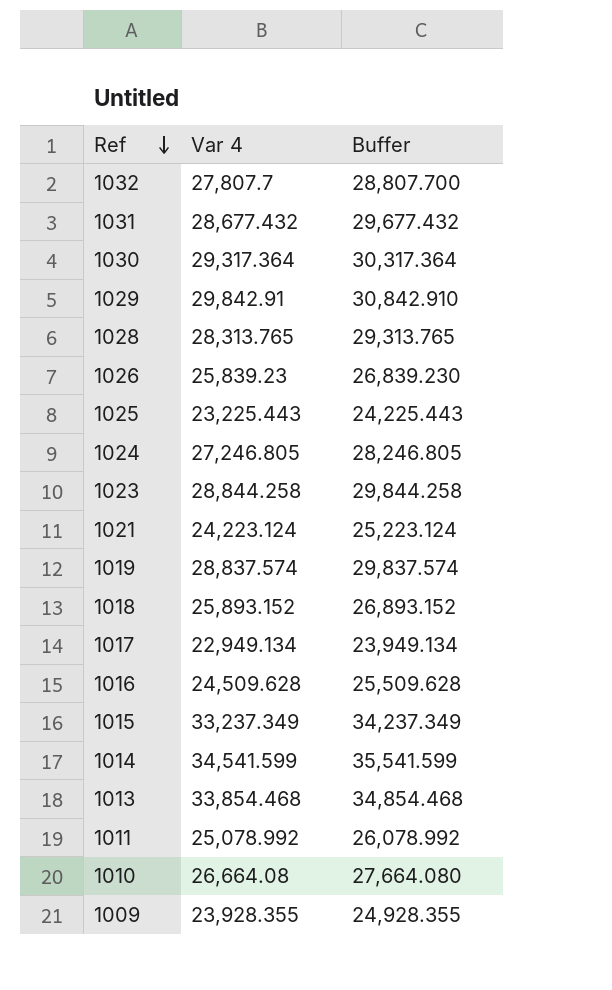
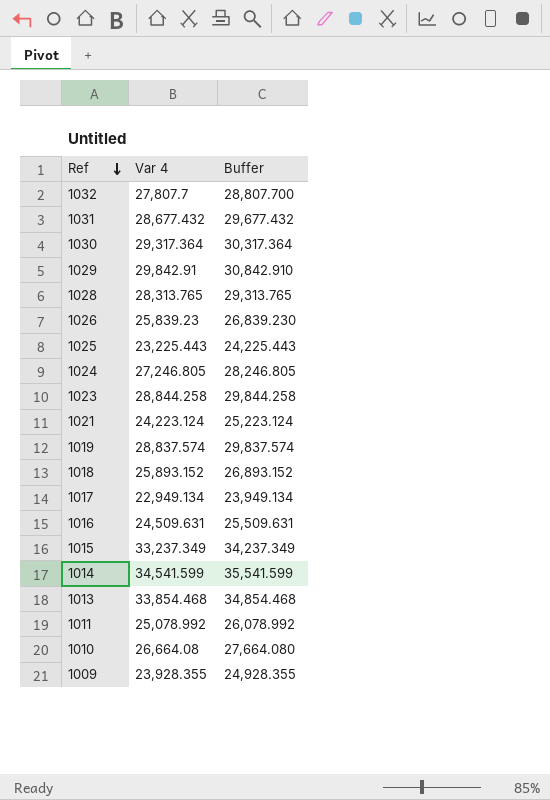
1016 | Var 4: 24,509.628 -> 24,509.631
1016 | Buffer: 25,509.628 -> 25,509.631

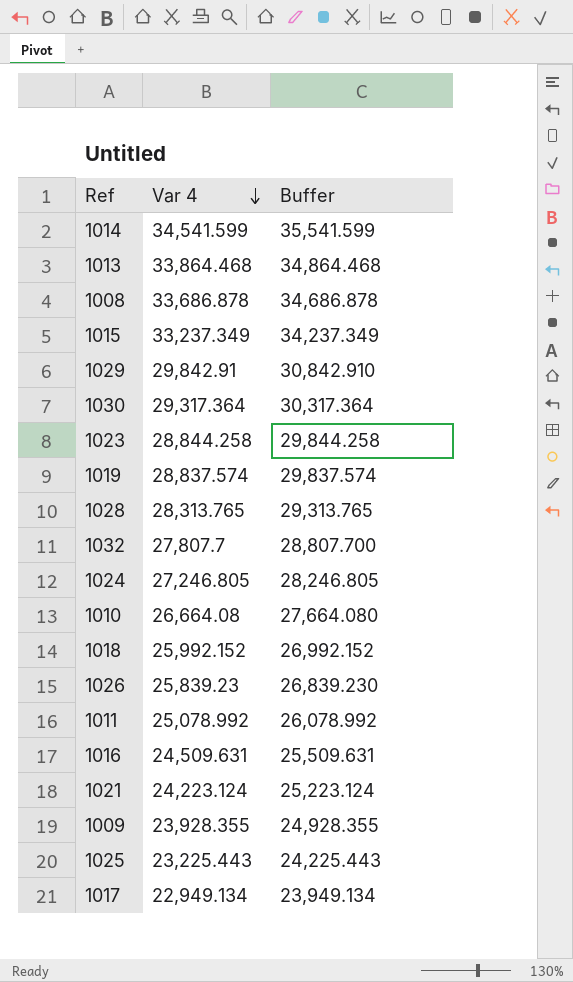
row order: Ref descending -> Var 4 descending
row 1031: 28,677.432 | 29,677.432 -> none
1013 | Var 4: 33,854.468 -> 33,864.468
1013 | Buffer: 34,854.468 -> 34,864.468
row 1008: none -> 33,686.878 | 34,686.878
1018 | Var 4: 25,893.152 -> 25,992.152
1018 | Buffer: 26,893.152 -> 26,992.152

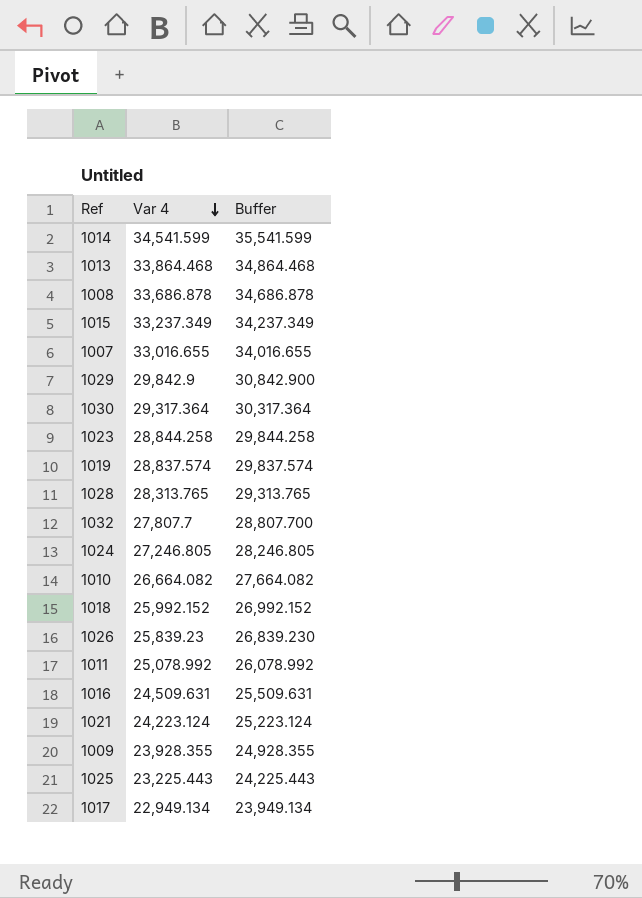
row 1007: none -> 33,016.655 | 34,016.655
1029 | Var 4: 29,842.91 -> 29,842.9
1029 | Buffer: 30,842.910 -> 30,842.900
1010 | Var 4: 26,664.08 -> 26,664.082
1010 | Buffer: 27,664.080 -> 27,664.082

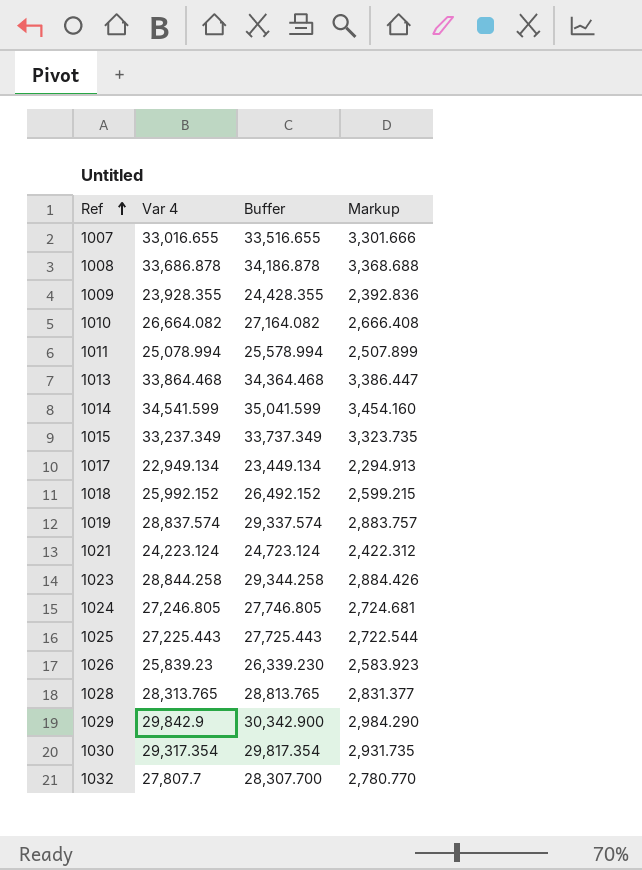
row order: Var 4 descending -> Ref ascending
column Buffer | formula: [Var 4] + 1000 -> [Var 4] + 500
column Markup | formula: none -> [Var 4] * 0.1
row 1016: 24,509.631 | 25,509.631 -> none
1011 | Var 4: 25,078.992 -> 25,078.994
1025 | Var 4: 23,225.443 -> 27,225.443
1030 | Var 4: 29,317.364 -> 29,317.354

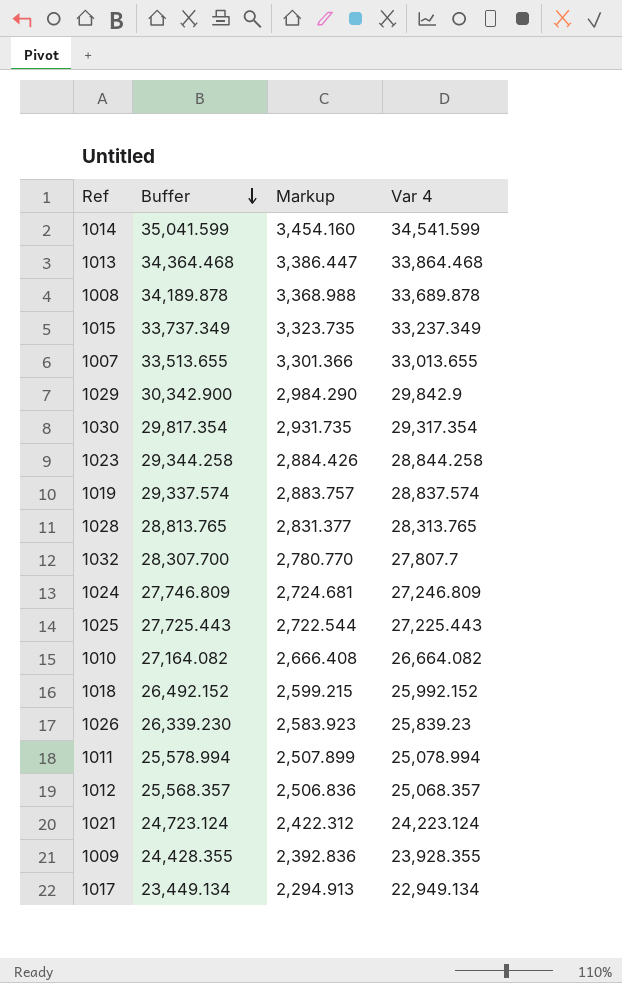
row order: Ref ascending -> Buffer descending
column Var 4 | position: 2 -> 4
1008 | Buffer: 34,186.878 -> 34,189.878
1008 | Markup: 3,368.688 -> 3,368.988
1008 | Var 4: 33,686.878 -> 33,689.878
1007 | Buffer: 33,516.655 -> 33,513.655
1007 | Markup: 3,301.666 -> 3,301.366
1007 | Var 4: 33,016.655 -> 33,013.655
1024 | Buffer: 27,746.805 -> 27,746.809
1024 | Var 4: 27,246.805 -> 27,246.809
row 1012: none -> 25,568.357 | 2,506.836 | 25,068.357

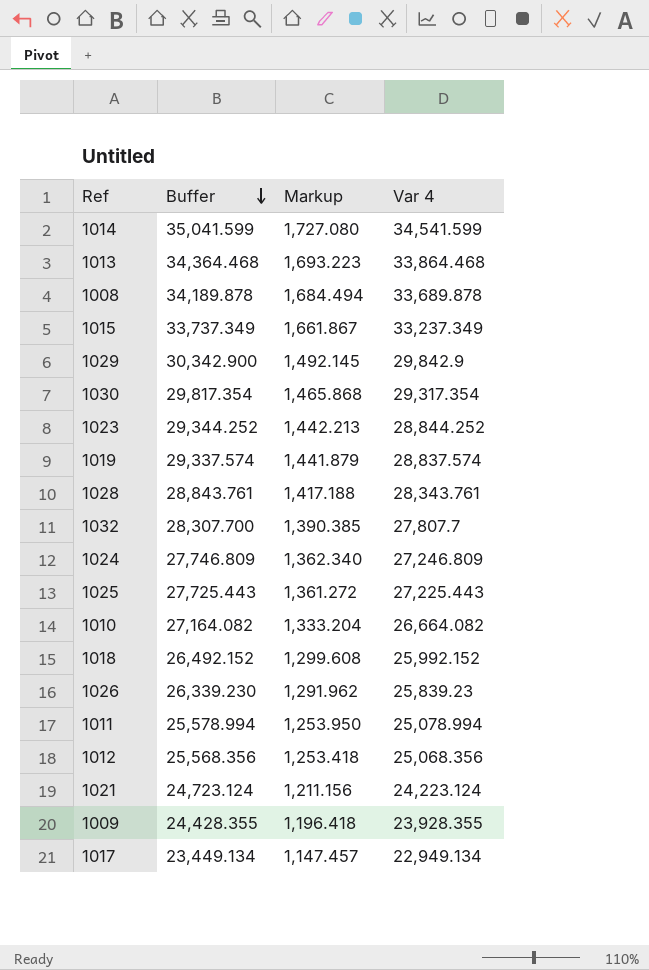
column Markup | formula: [Var 4] * 0.1 -> [Var 4] * 0.05
row 1007: 33,513.655 | 3,301.366 | 33,013.655 -> none
1023 | Buffer: 29,344.258 -> 29,344.252
1023 | Var 4: 28,844.258 -> 28,844.252
1028 | Buffer: 28,813.765 -> 28,843.761
1028 | Var 4: 28,313.765 -> 28,343.761
1012 | Buffer: 25,568.357 -> 25,568.356
1012 | Var 4: 25,068.357 -> 25,068.356

